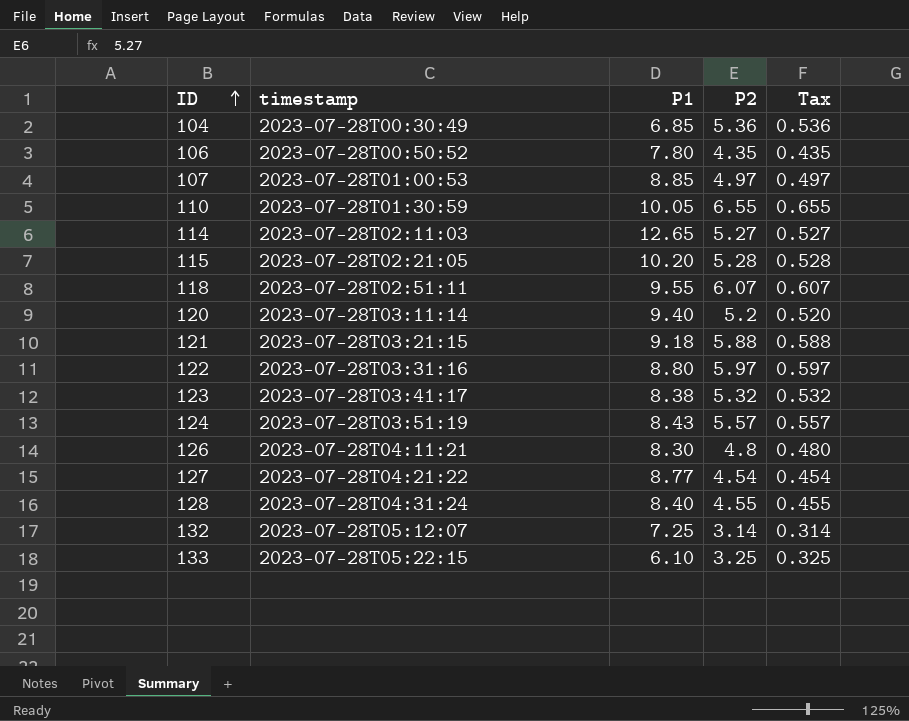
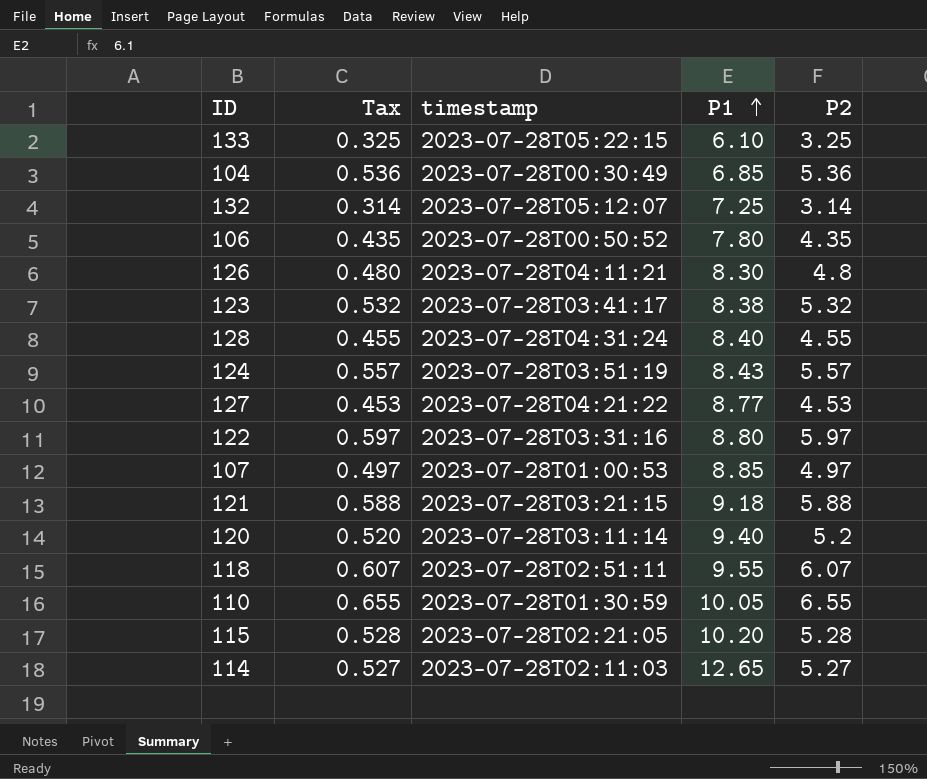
row order: ID ascending -> P1 ascending
column Tax | position: 5 -> 2
127 | Tax: 0.454 -> 0.453
127 | P2: 4.54 -> 4.53

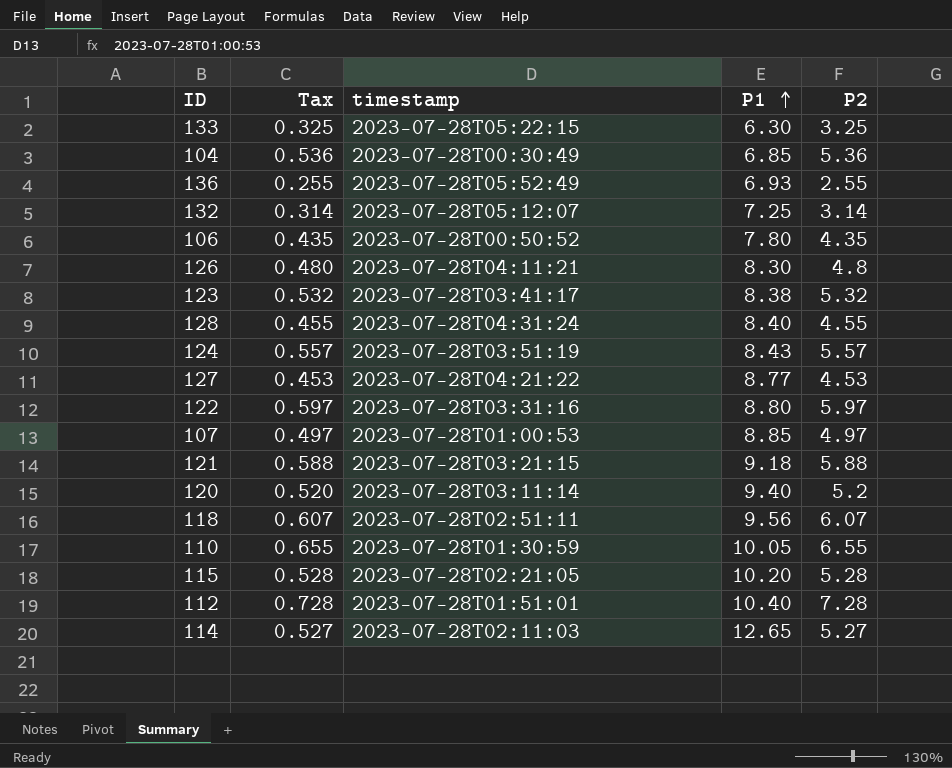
133 | P1: 6.10 -> 6.30
row 136: none -> 0.255 | 2023-07-28T05:52:49 | 6.93 | 2.55
118 | P1: 9.55 -> 9.56
row 112: none -> 0.728 | 2023-07-28T01:51:01 | 10.40 | 7.28

